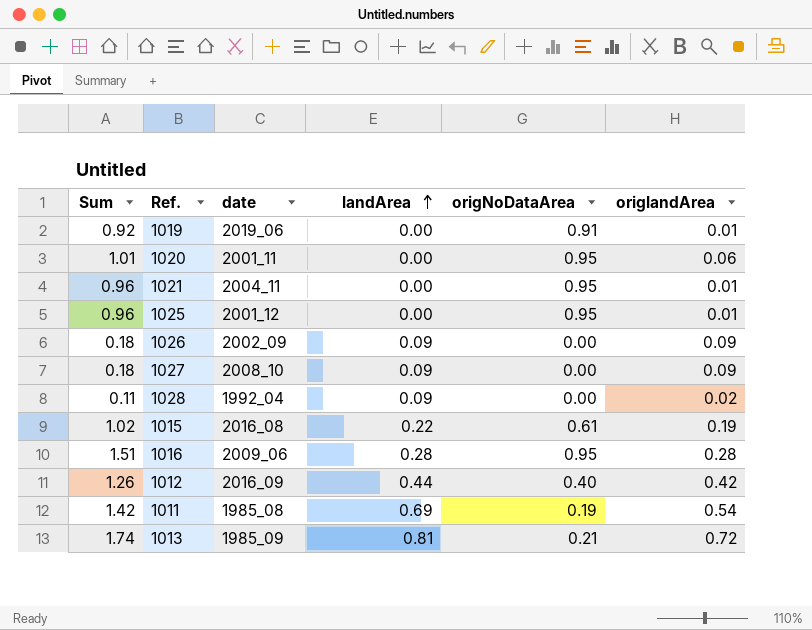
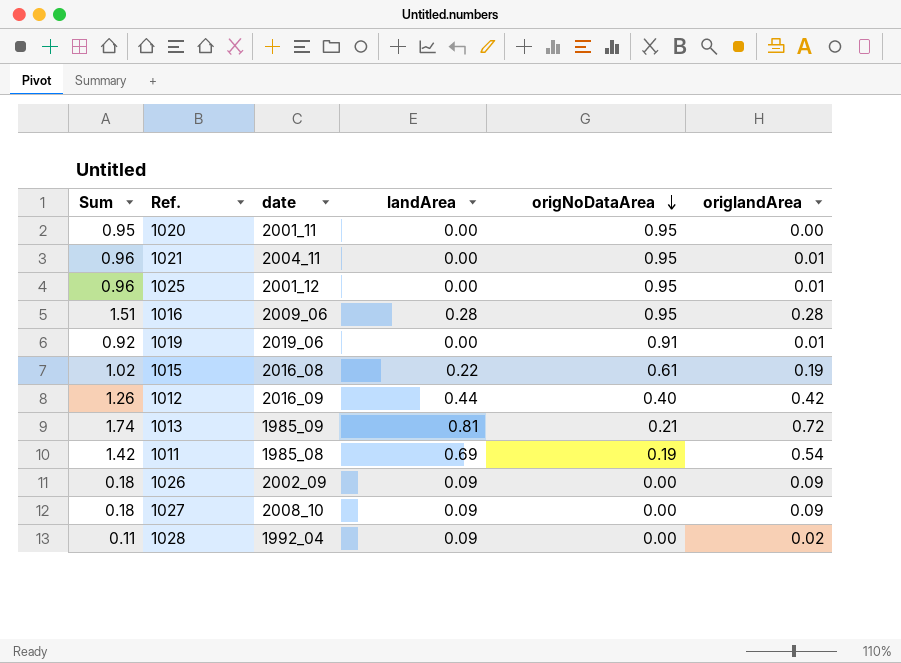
row order: landArea ascending -> origNoDataArea descending
1020 | Sum: 1.01 -> 0.95
1020 | origlandArea: 0.06 -> 0.00

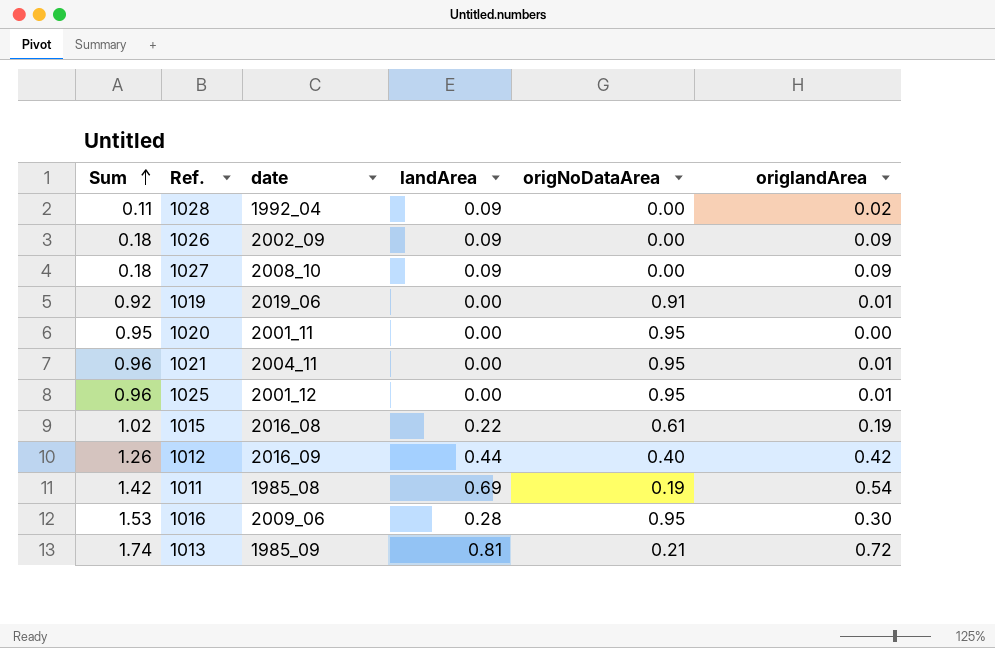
row order: origNoDataArea descending -> Sum ascending
1016 | Sum: 1.51 -> 1.53
1016 | origlandArea: 0.28 -> 0.30

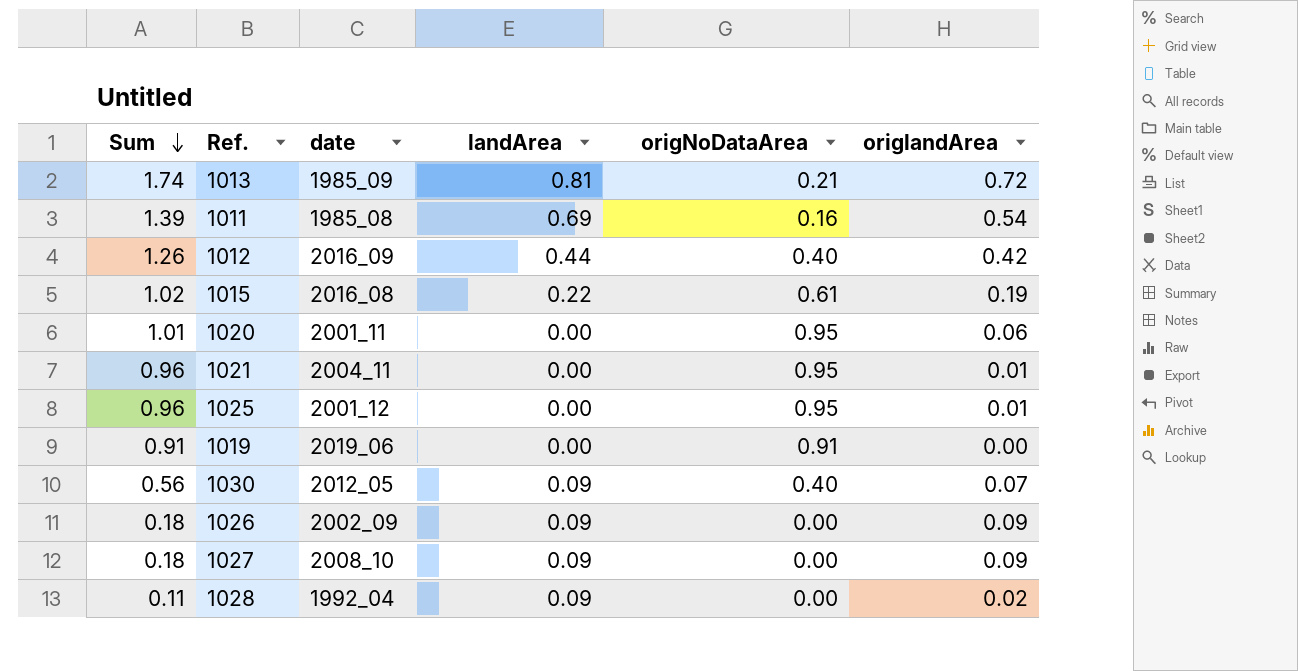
row order: Sum ascending -> Sum descending
row 1016: 1.53 | 2009_06 | 0.28 | 0.95 | 0.30 -> none
1011 | Sum: 1.42 -> 1.39
1011 | origNoDataArea: 0.19 -> 0.16
1020 | Sum: 0.95 -> 1.01
1020 | origlandArea: 0.00 -> 0.06
1019 | Sum: 0.92 -> 0.91
1019 | origlandArea: 0.01 -> 0.00
row 1030: none -> 0.56 | 2012_05 | 0.09 | 0.40 | 0.07

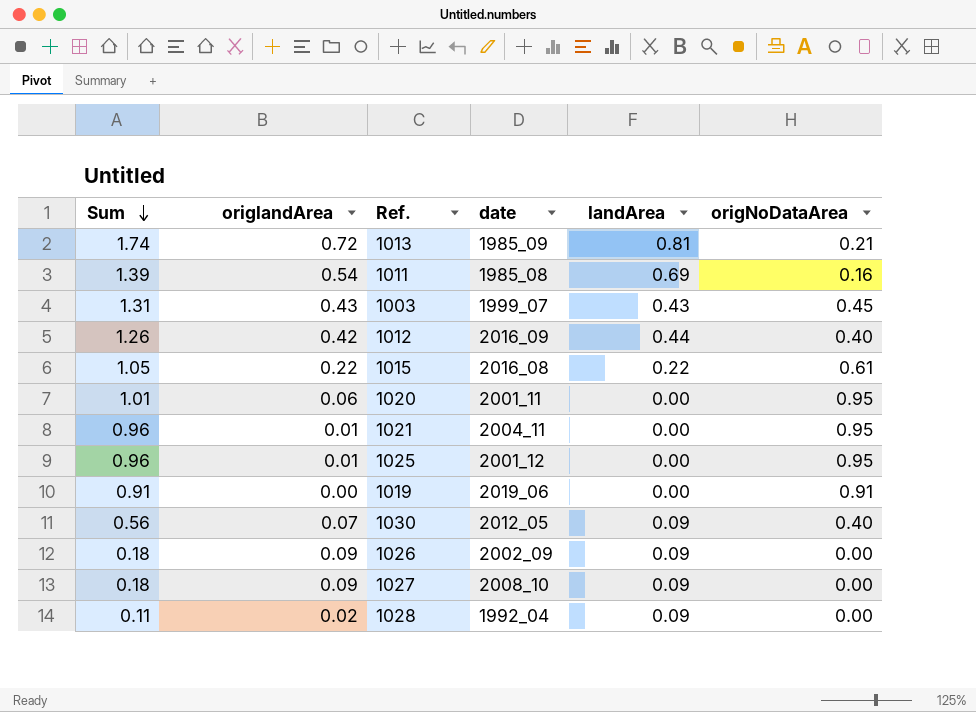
column origlandArea | position: 6 -> 2
row 1003: none -> 1.31 | 0.43 | 1999_07 | 0.43 | 0.45
1015 | Sum: 1.02 -> 1.05
1015 | origlandArea: 0.19 -> 0.22

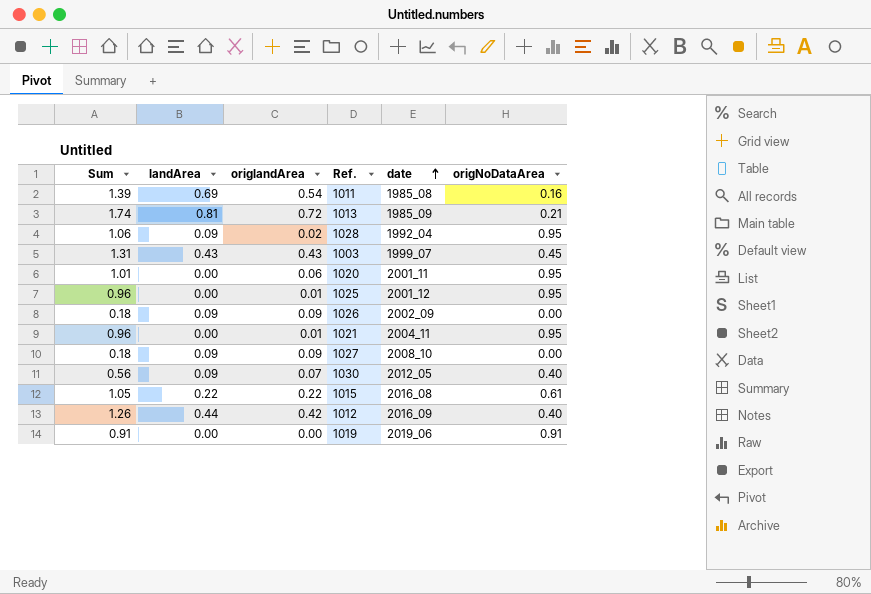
row order: Sum descending -> date ascending
column landArea | position: 5 -> 2
1028 | Sum: 0.11 -> 1.06
1028 | origNoDataArea: 0.00 -> 0.95

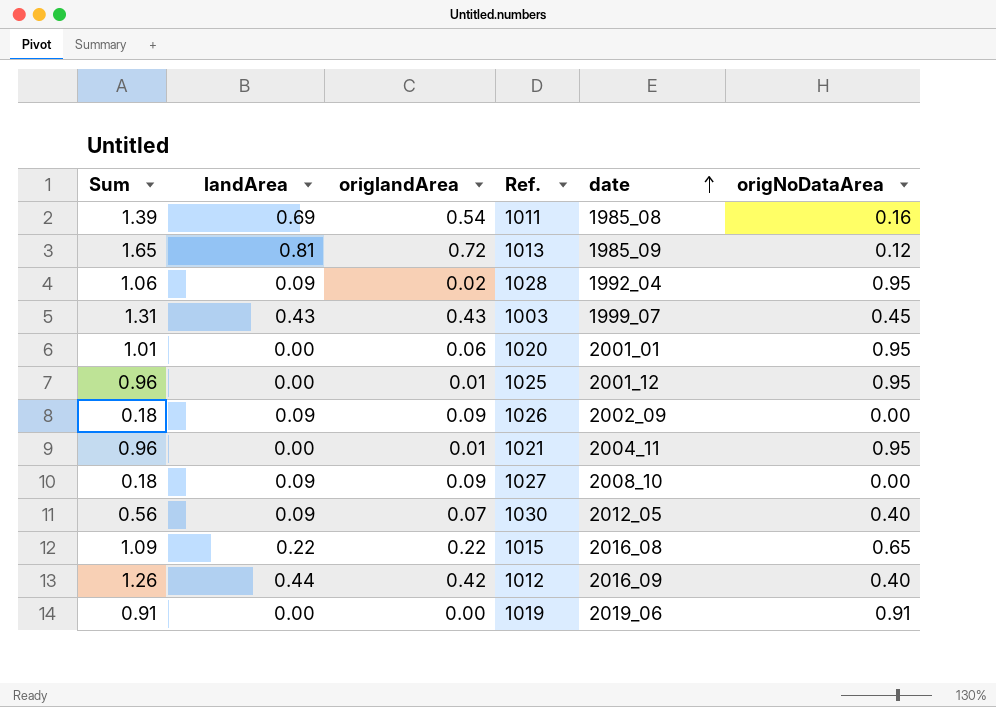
1013 | Sum: 1.74 -> 1.65
1013 | origNoDataArea: 0.21 -> 0.12
1020 | date: 2001_11 -> 2001_01
1015 | Sum: 1.05 -> 1.09
1015 | origNoDataArea: 0.61 -> 0.65

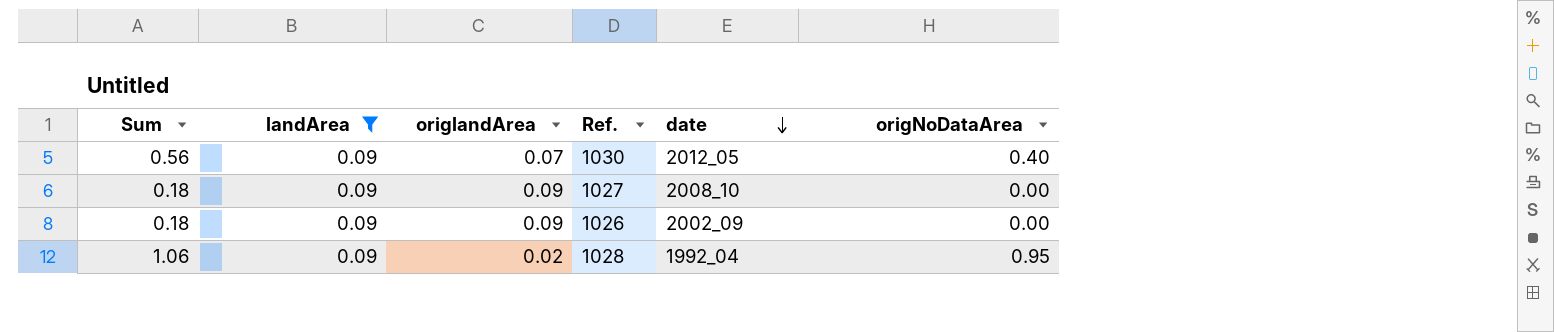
filter: none -> landArea = 0.09
row order: date ascending -> date descending

